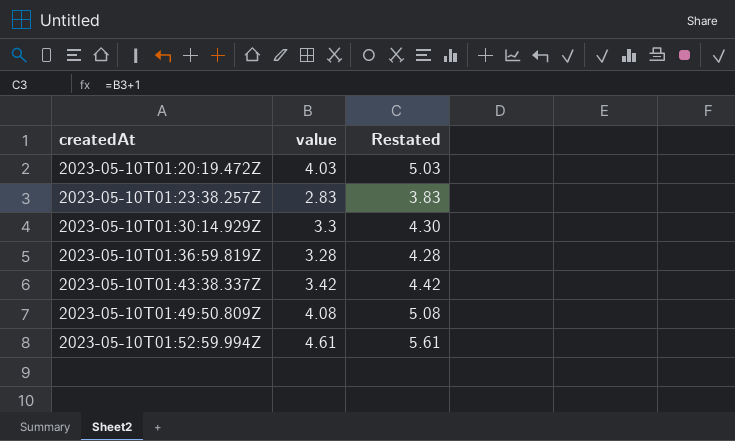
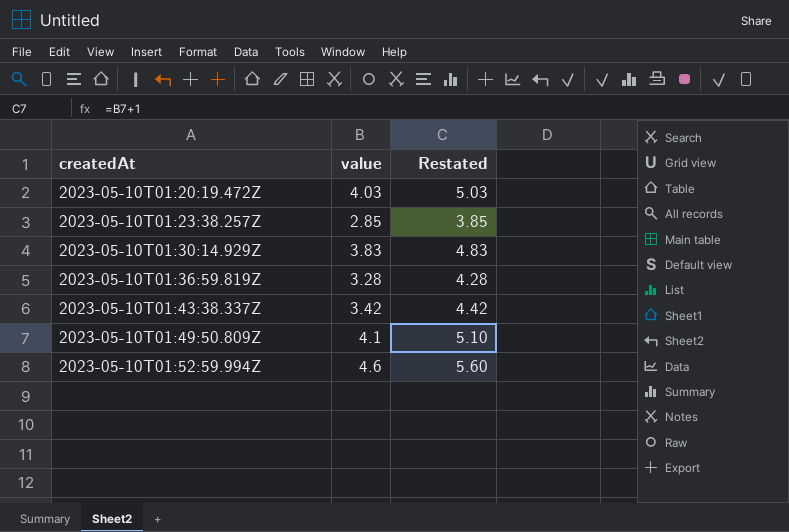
2023-05-10T01:23:38.257Z | value: 2.83 -> 2.85
2023-05-10T01:23:38.257Z | Restated: 3.83 -> 3.85
2023-05-10T01:30:14.929Z | value: 3.3 -> 3.83
2023-05-10T01:30:14.929Z | Restated: 4.30 -> 4.83
2023-05-10T01:49:50.809Z | value: 4.08 -> 4.1
2023-05-10T01:49:50.809Z | Restated: 5.08 -> 5.10
2023-05-10T01:52:59.994Z | value: 4.61 -> 4.6
2023-05-10T01:52:59.994Z | Restated: 5.61 -> 5.60

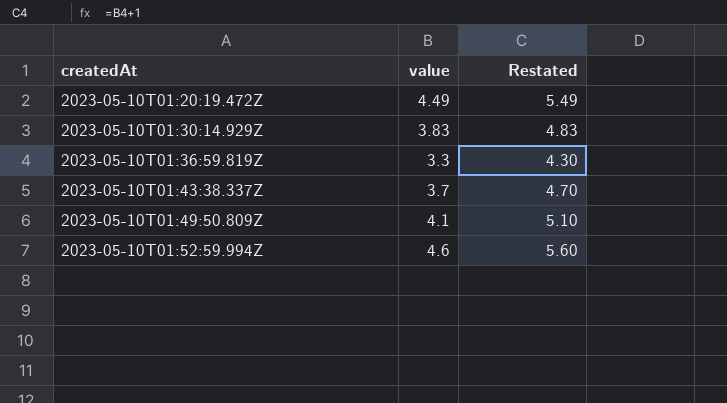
row 2023-05-10T01:23:38.257Z: 2.85 | 3.85 -> none
2023-05-10T01:20:19.472Z | value: 4.03 -> 4.49
2023-05-10T01:20:19.472Z | Restated: 5.03 -> 5.49
2023-05-10T01:36:59.819Z | value: 3.28 -> 3.3
2023-05-10T01:36:59.819Z | Restated: 4.28 -> 4.30
2023-05-10T01:43:38.337Z | value: 3.42 -> 3.7
2023-05-10T01:43:38.337Z | Restated: 4.42 -> 4.70

